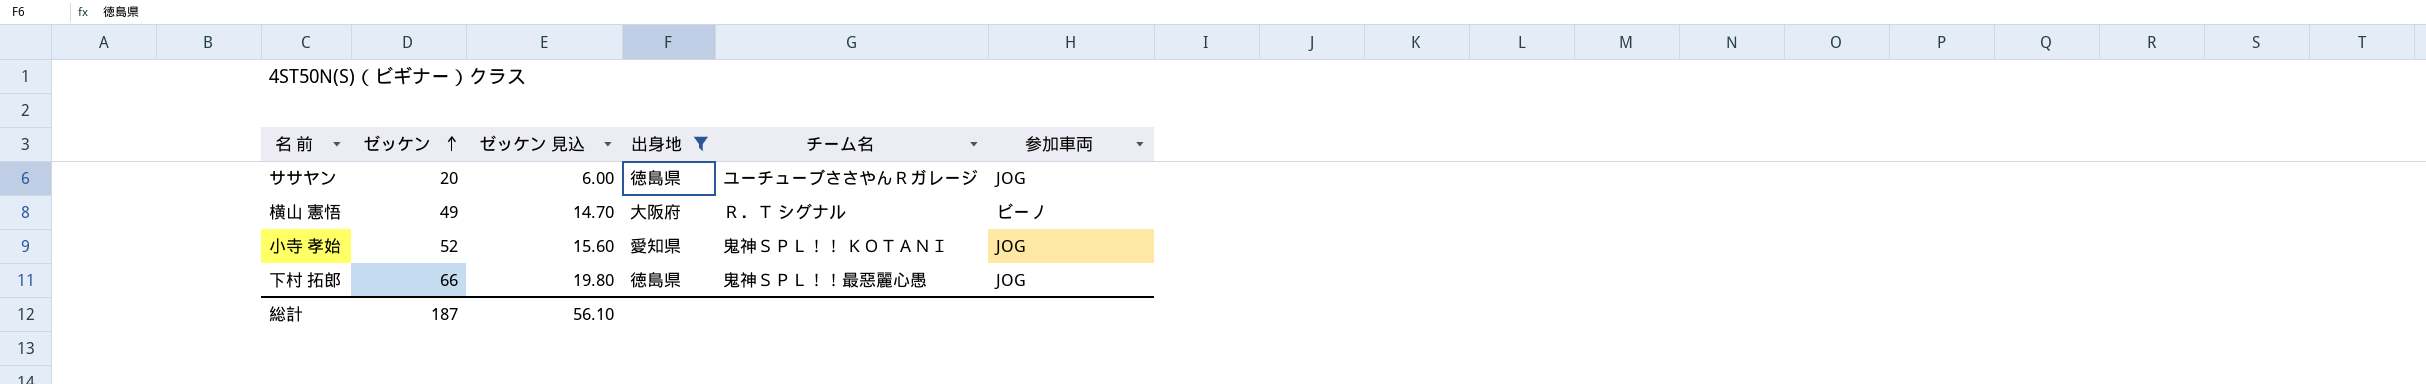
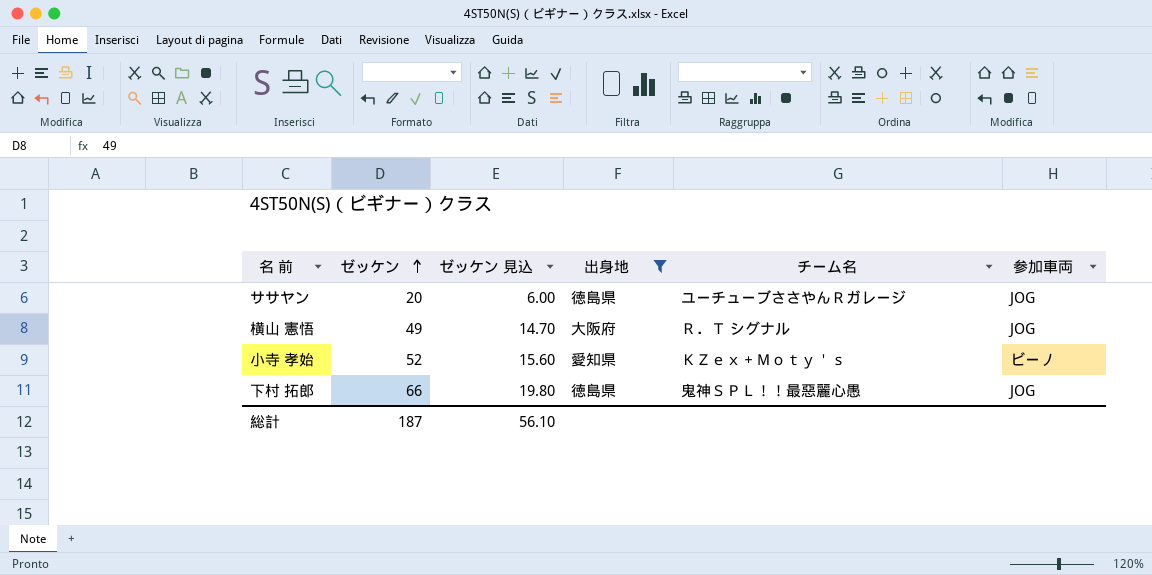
横山 憲悟 | 参加車両: ビーノ -> JOG
小寺 孝始 | チーム名: 鬼神ＳＰＬ！！ ＫＯＴＡＮＩ -> ＫＺｅｘ＋Ｍｏｔｙ＇ｓ
小寺 孝始 | 参加車両: JOG -> ビーノ

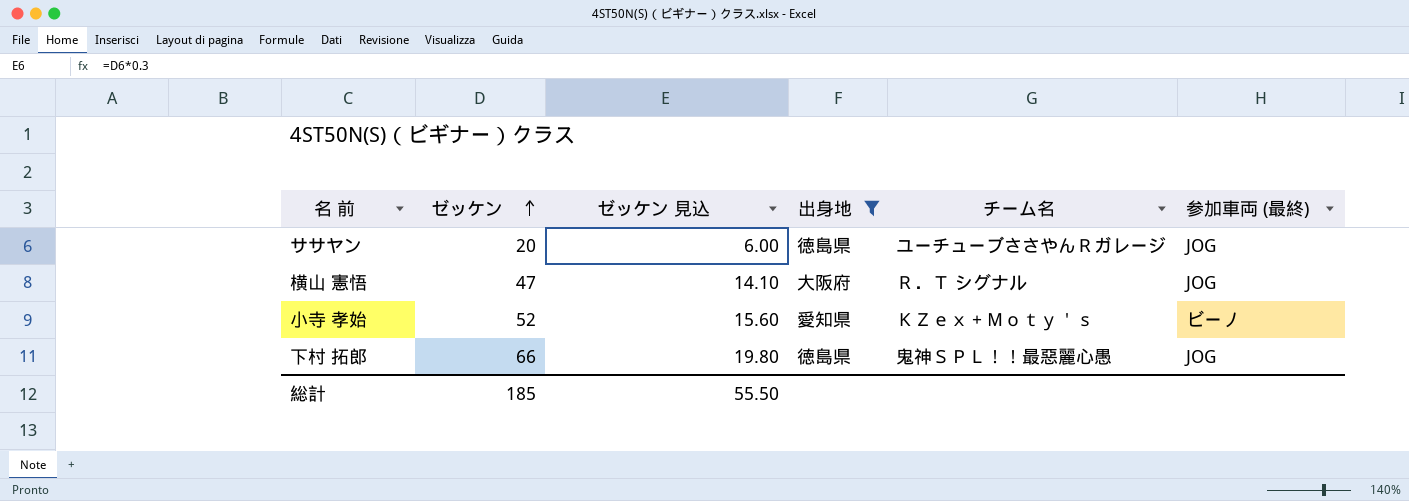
column name: 参加車両 -> 参加車両 (最終)
横山 憲悟 | ゼッケン: 49 -> 47
横山 憲悟 | ゼッケン 見込: 14.70 -> 14.10
総計 | ゼッケン: 187 -> 185
総計 | ゼッケン 見込: 56.10 -> 55.50

